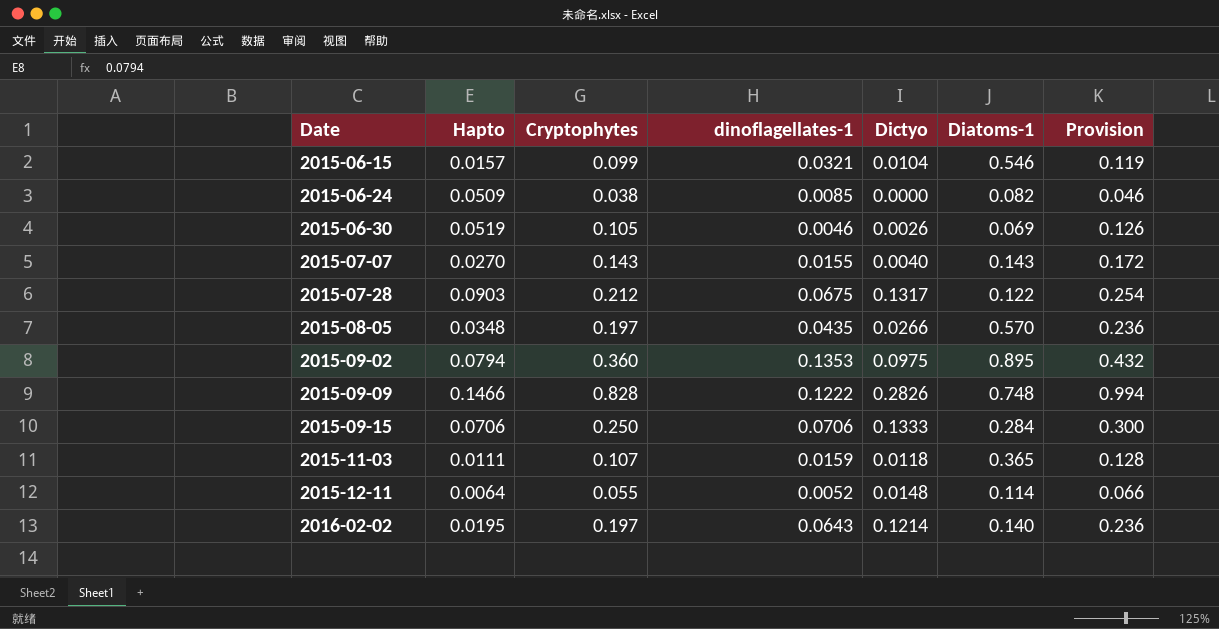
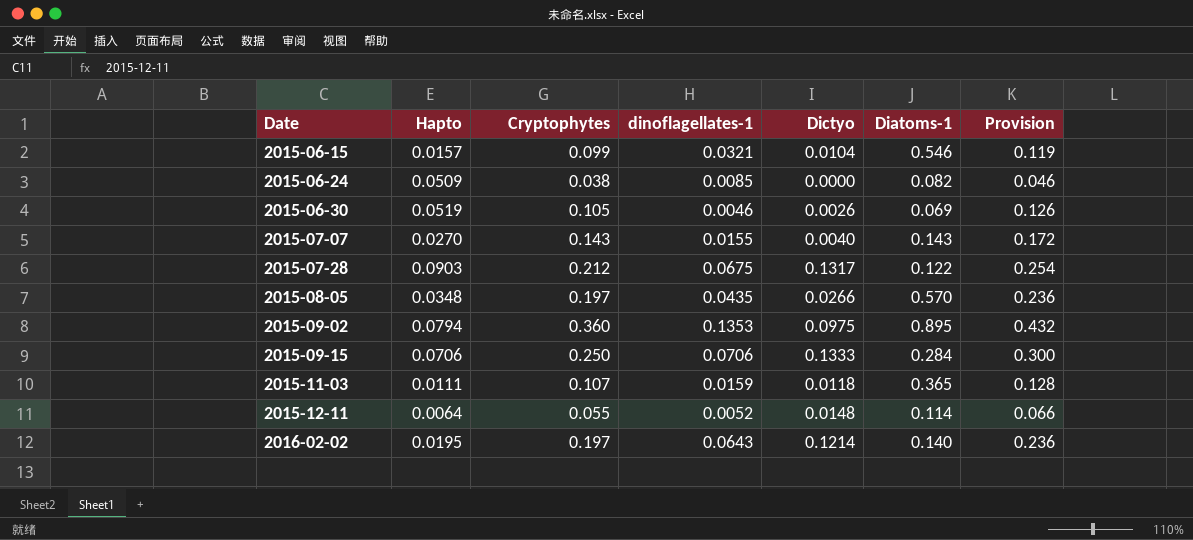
row 2015-09-09: 0.1466 | 0.828 | 0.1222 | 0.2826 | 0.748 | 0.994 -> none

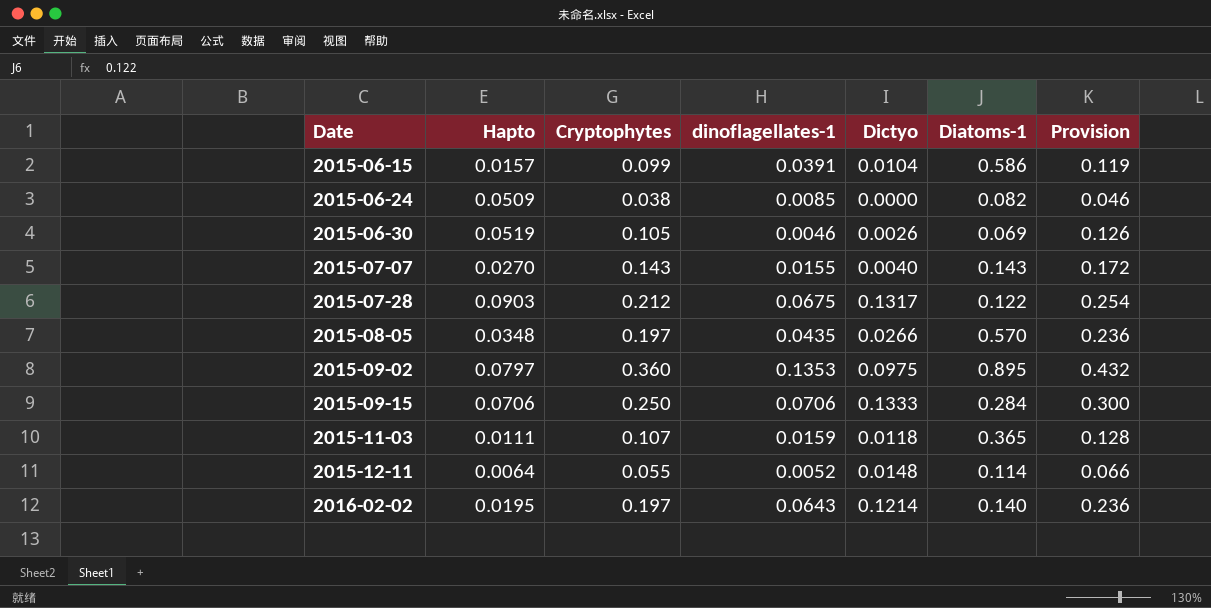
2015-06-15 | dinoflagellates-1: 0.0321 -> 0.0391
2015-06-15 | Diatoms-1: 0.546 -> 0.586
2015-09-02 | Hapto: 0.0794 -> 0.0797

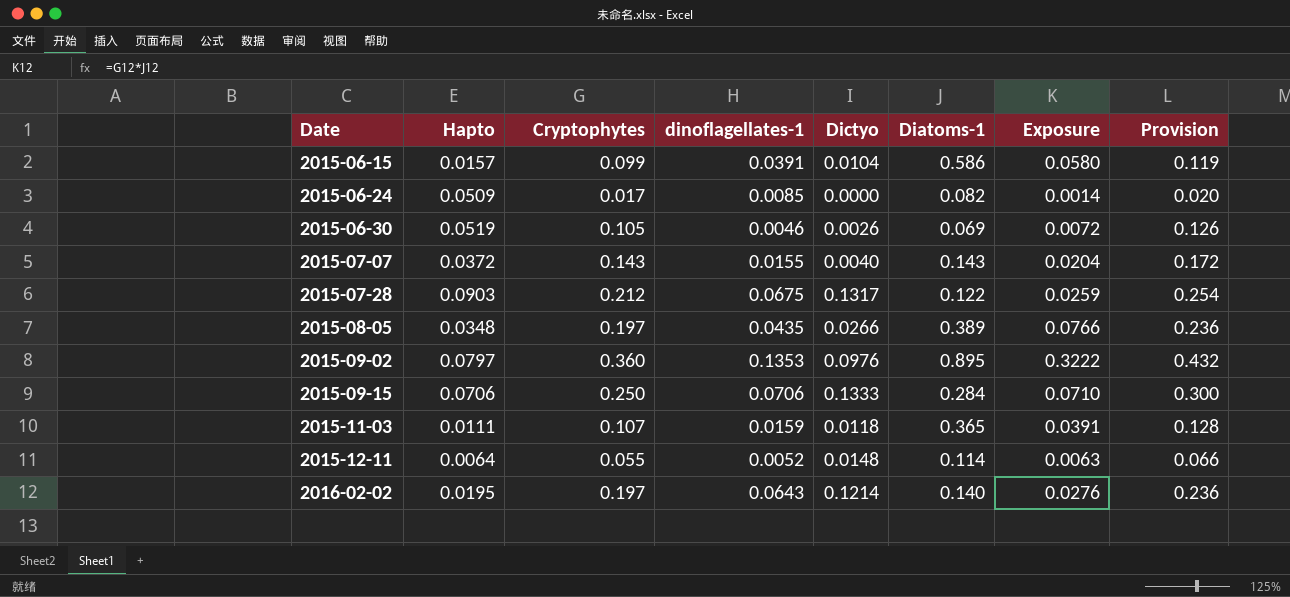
column Exposure | formula: none -> [Cryptophytes] * [Diatoms-1]
2015-06-24 | Cryptophytes: 0.038 -> 0.017
2015-06-24 | Provision: 0.046 -> 0.020
2015-07-07 | Hapto: 0.0270 -> 0.0372
2015-08-05 | Diatoms-1: 0.570 -> 0.389
2015-09-02 | Dictyo: 0.0975 -> 0.0976

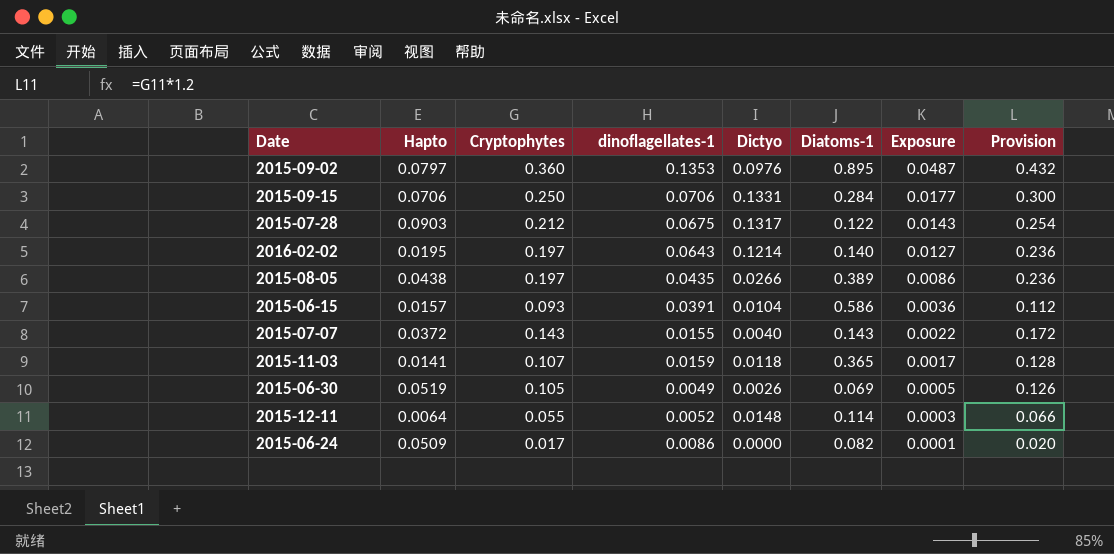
row order: Date ascending -> Exposure descending
column Exposure | formula: [Cryptophytes] * [Diatoms-1] -> [Cryptophytes] * [dinoflagellates-1]
2015-09-15 | Dictyo: 0.1333 -> 0.1331
2015-08-05 | Hapto: 0.0348 -> 0.0438
2015-06-15 | Cryptophytes: 0.099 -> 0.093
2015-06-15 | Provision: 0.119 -> 0.112
2015-11-03 | Hapto: 0.0111 -> 0.0141
2015-06-30 | dinoflagellates-1: 0.0046 -> 0.0049
2015-06-24 | dinoflagellates-1: 0.0085 -> 0.0086

